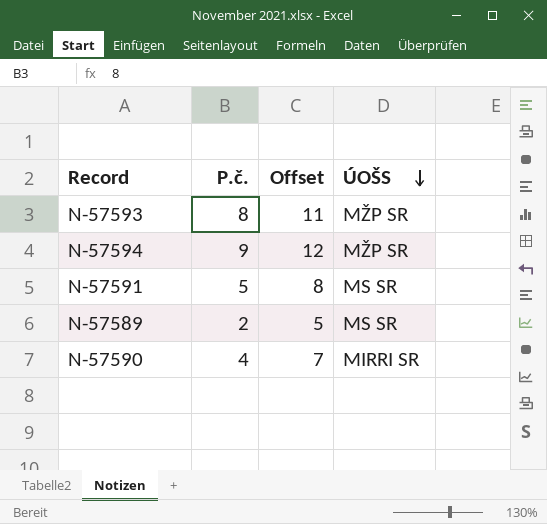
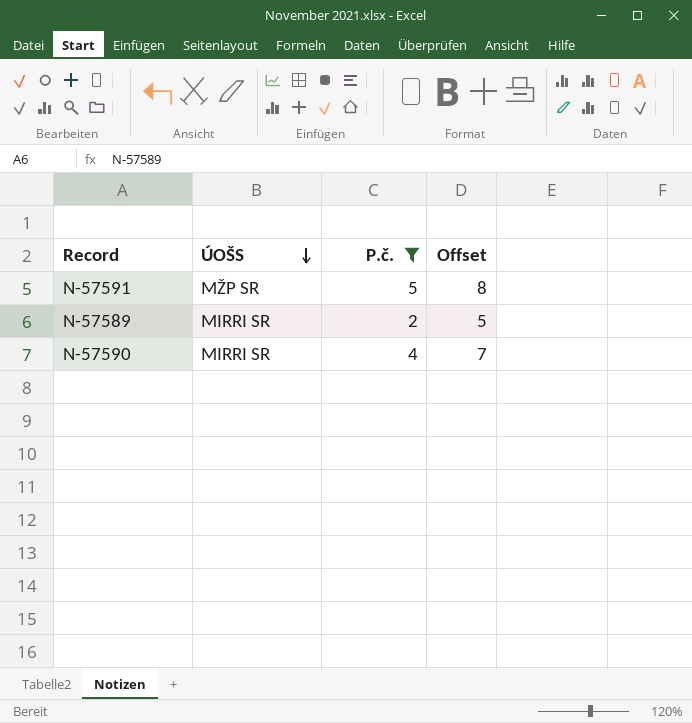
filter: none -> P.č. <= 5
column ÚOŠS | position: 4 -> 2
N-57591 | ÚOŠS: MS SR -> MŽP SR
N-57589 | ÚOŠS: MS SR -> MIRRI SR

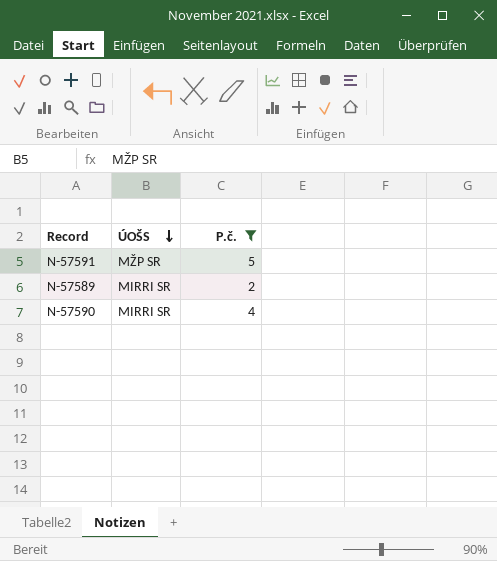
column Offset | formula: [P.č.] + 3 -> none

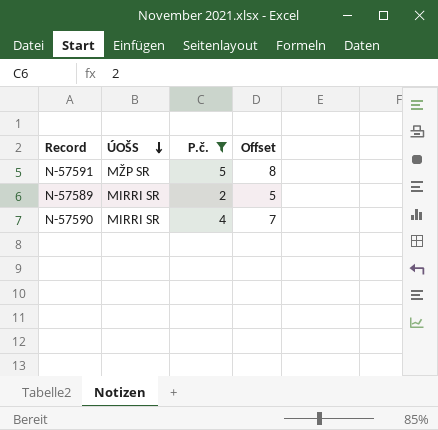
column Offset | formula: none -> [P.č.] + 3

